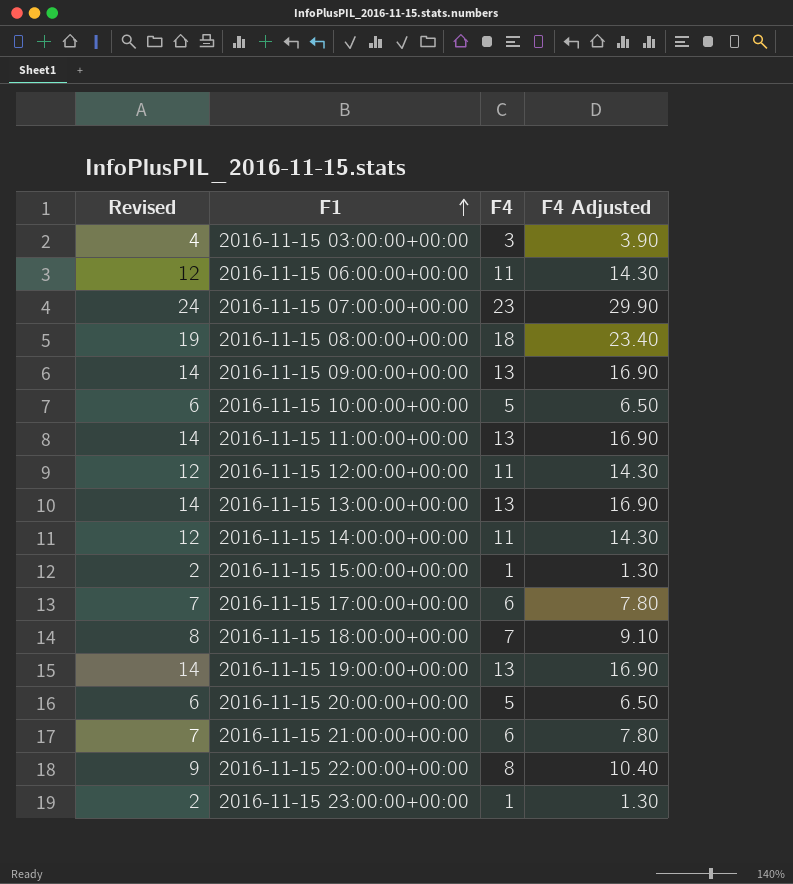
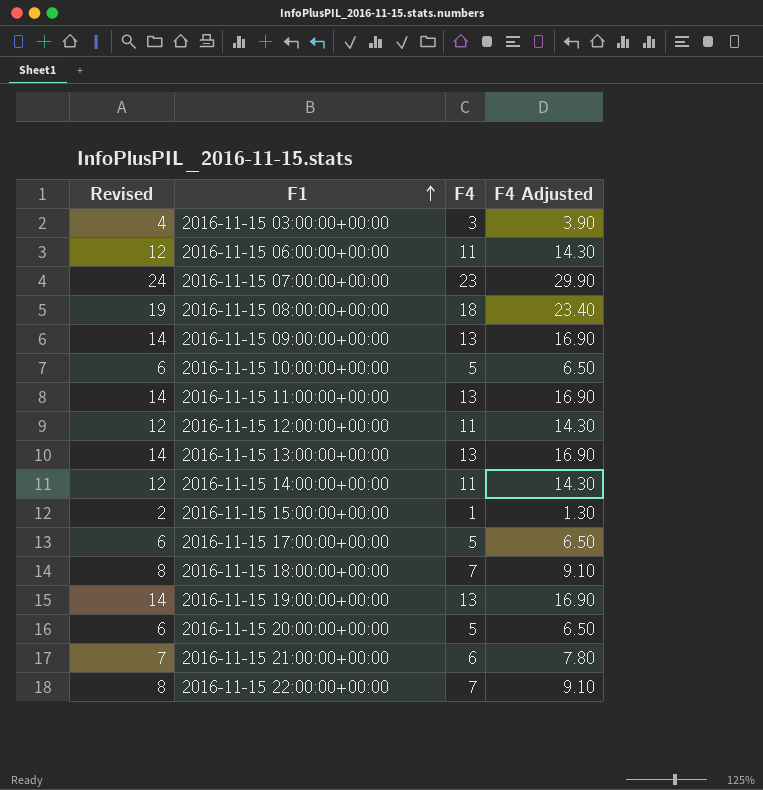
row 2016-11-15 23:00:00+00:00: 2 | 1 | 1.30 -> none
2016-11-15 17:00:00+00:00 | Revised: 7 -> 6
2016-11-15 17:00:00+00:00 | F4: 6 -> 5
2016-11-15 17:00:00+00:00 | F4 Adjusted: 7.80 -> 6.50
2016-11-15 22:00:00+00:00 | Revised: 9 -> 8
2016-11-15 22:00:00+00:00 | F4: 8 -> 7
2016-11-15 22:00:00+00:00 | F4 Adjusted: 10.40 -> 9.10

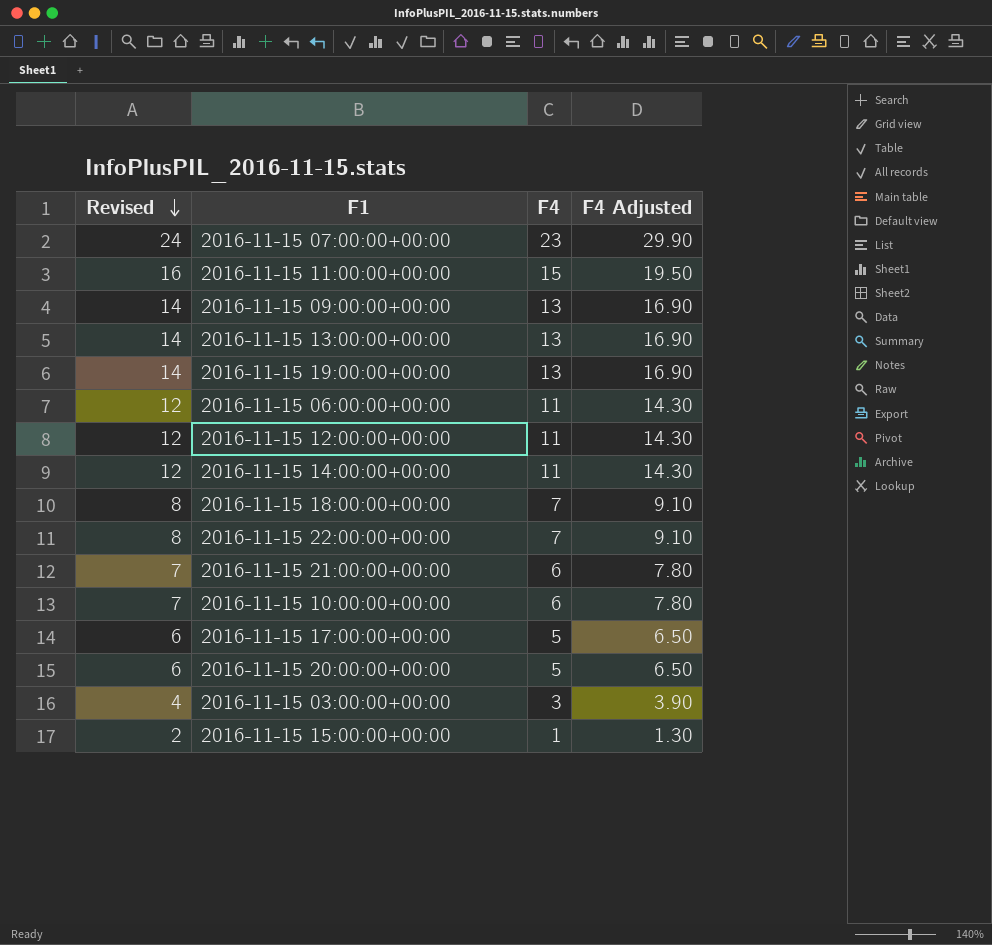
row order: F1 ascending -> Revised descending
row 2016-11-15 08:00:00+00:00: 19 | 18 | 23.40 -> none
2016-11-15 11:00:00+00:00 | Revised: 14 -> 16
2016-11-15 11:00:00+00:00 | F4: 13 -> 15
2016-11-15 11:00:00+00:00 | F4 Adjusted: 16.90 -> 19.50
2016-11-15 10:00:00+00:00 | Revised: 6 -> 7
2016-11-15 10:00:00+00:00 | F4: 5 -> 6
2016-11-15 10:00:00+00:00 | F4 Adjusted: 6.50 -> 7.80

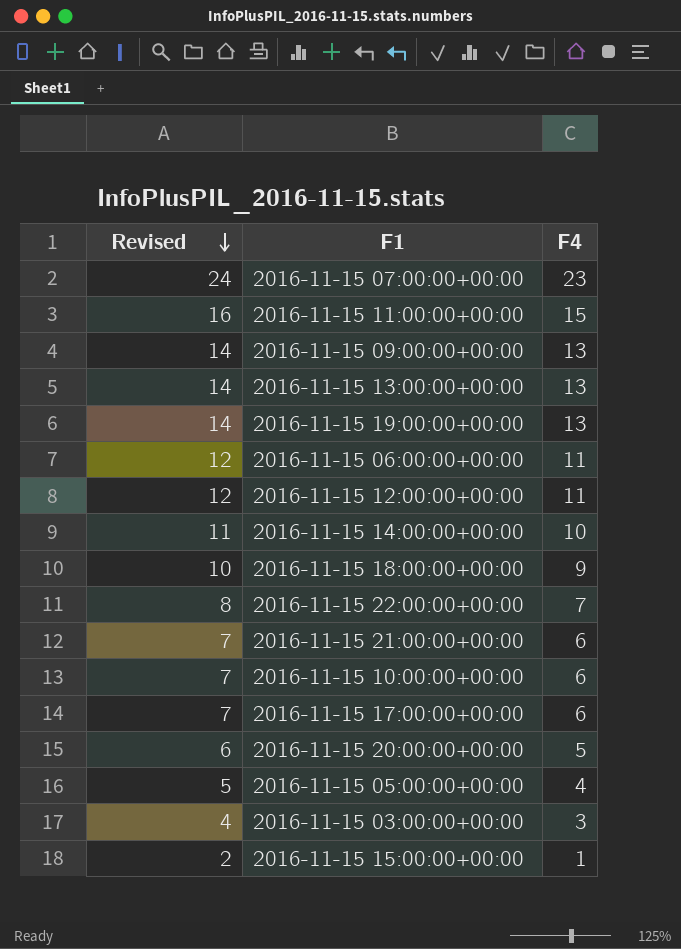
column F4 Adjusted | formula: [F4] * 1.3 -> none
2016-11-15 14:00:00+00:00 | Revised: 12 -> 11
2016-11-15 14:00:00+00:00 | F4: 11 -> 10
2016-11-15 18:00:00+00:00 | Revised: 8 -> 10
2016-11-15 18:00:00+00:00 | F4: 7 -> 9
2016-11-15 17:00:00+00:00 | Revised: 6 -> 7
2016-11-15 17:00:00+00:00 | F4: 5 -> 6
row 2016-11-15 05:00:00+00:00: none -> 5 | 4

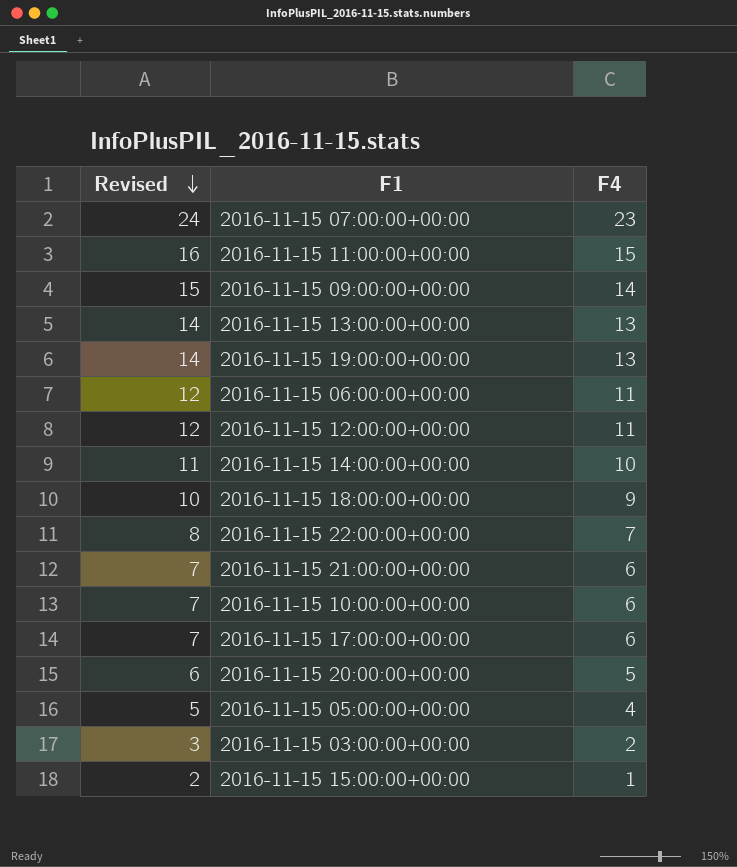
2016-11-15 09:00:00+00:00 | Revised: 14 -> 15
2016-11-15 09:00:00+00:00 | F4: 13 -> 14
2016-11-15 03:00:00+00:00 | Revised: 4 -> 3
2016-11-15 03:00:00+00:00 | F4: 3 -> 2

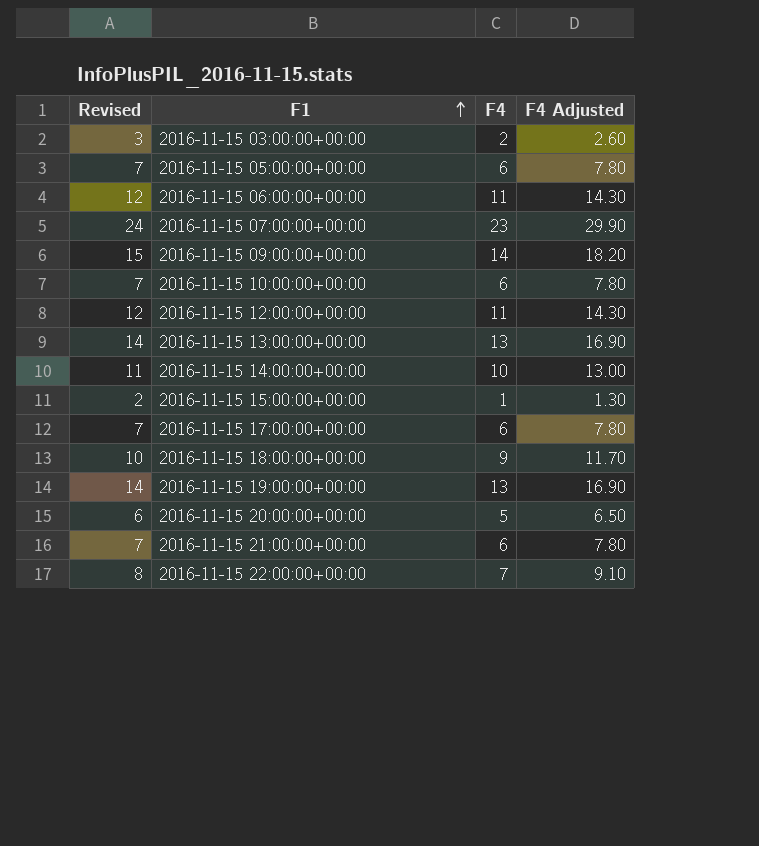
row order: Revised descending -> F1 ascending
column F4 Adjusted | formula: none -> [F4] * 1.3
row 2016-11-15 11:00:00+00:00: 16 | 15 -> none
2016-11-15 05:00:00+00:00 | Revised: 5 -> 7
2016-11-15 05:00:00+00:00 | F4: 4 -> 6

